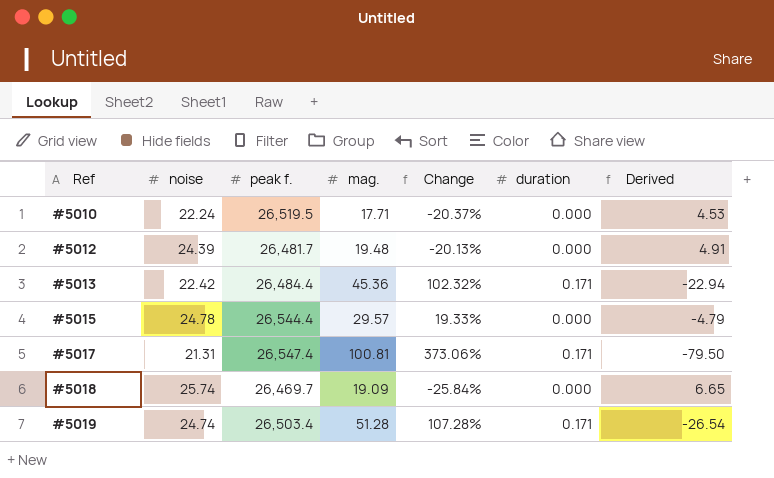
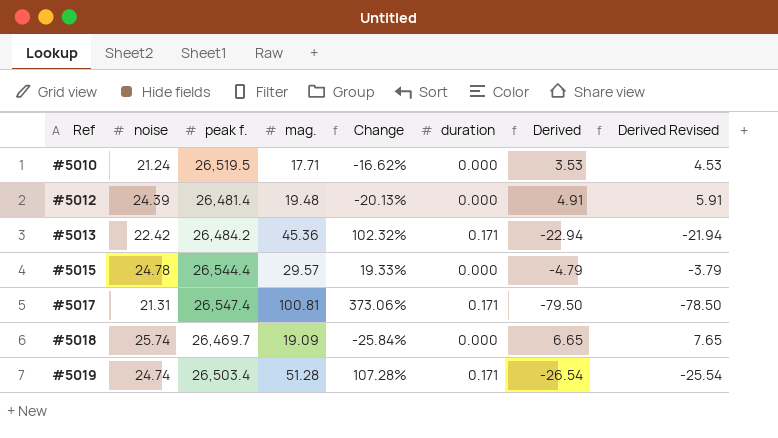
column Derived Revised | formula: none -> [Derived] + 1
#5010 | noise: 22.24 -> 21.24
#5010 | Change: -20.37% -> -16.62%
#5010 | Derived: 4.53 -> 3.53
#5012 | peak f.: 26,481.7 -> 26,481.4
#5013 | peak f.: 26,484.4 -> 26,484.2

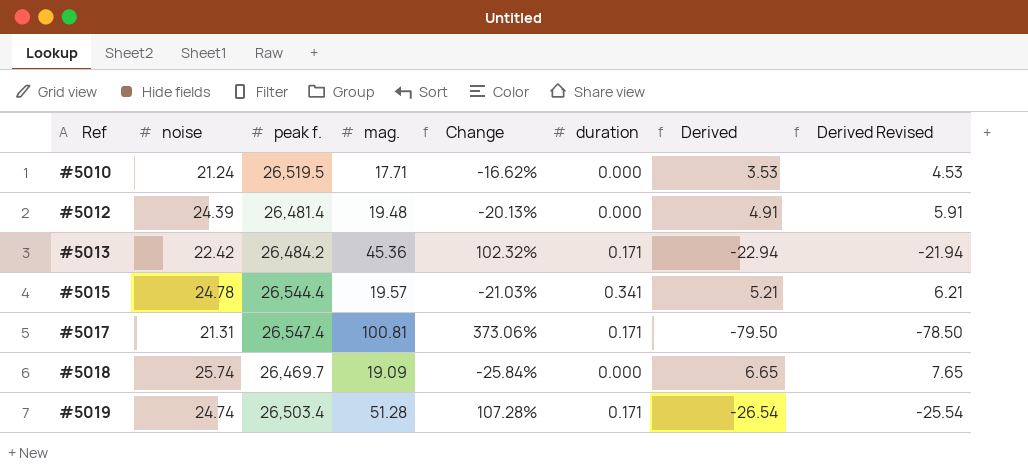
#5015 | mag.: 29.57 -> 19.57
#5015 | Change: 19.33% -> -21.03%
#5015 | duration: 0.000 -> 0.341
#5015 | Derived: -4.79 -> 5.21
#5015 | Derived Revised: -3.79 -> 6.21

